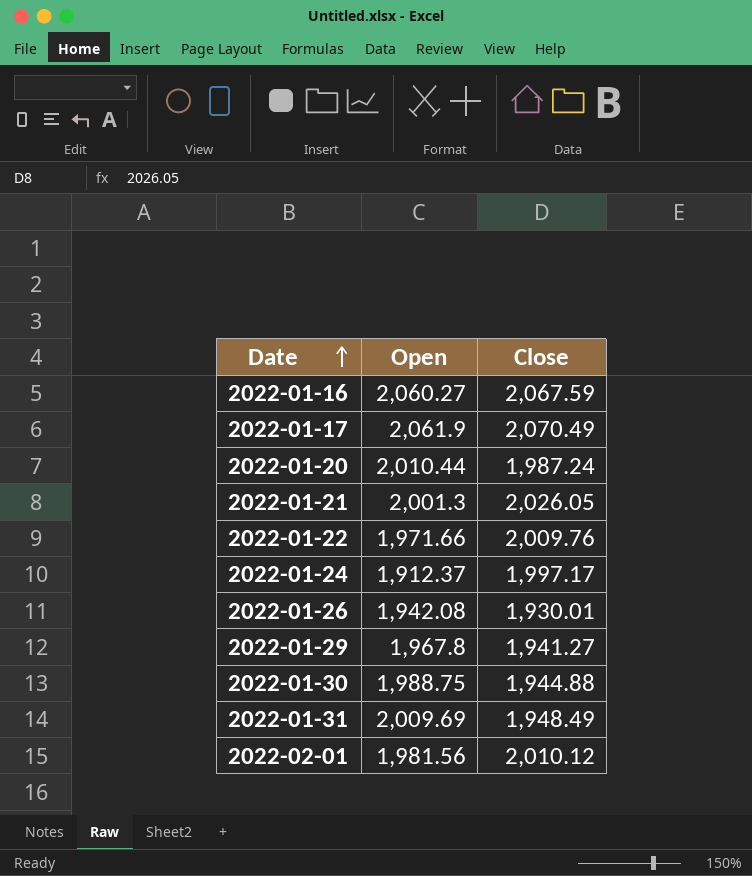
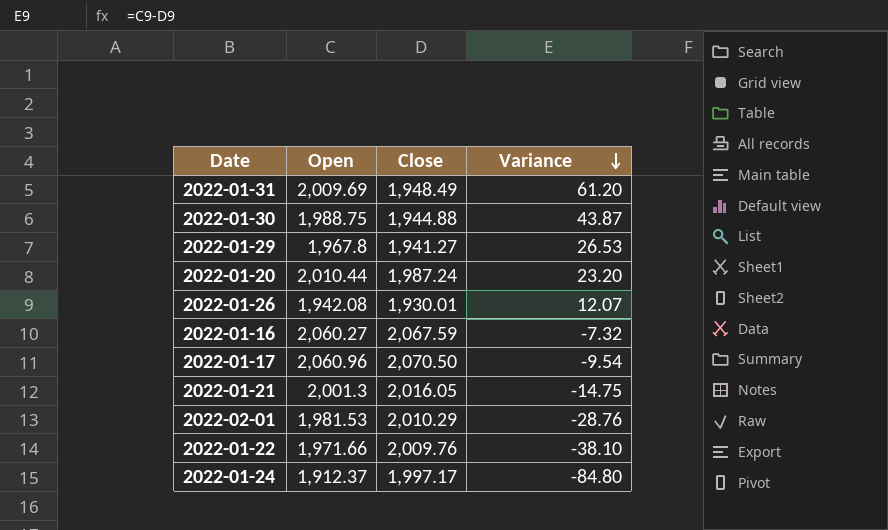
row order: Date ascending -> Variance descending
column Variance | formula: none -> [Open] - [Close]
2022-01-17 | Open: 2,061.9 -> 2,060.96
2022-01-17 | Close: 2,070.49 -> 2,070.50
2022-01-21 | Close: 2,026.05 -> 2,016.05
2022-02-01 | Open: 1,981.56 -> 1,981.53
2022-02-01 | Close: 2,010.12 -> 2,010.29

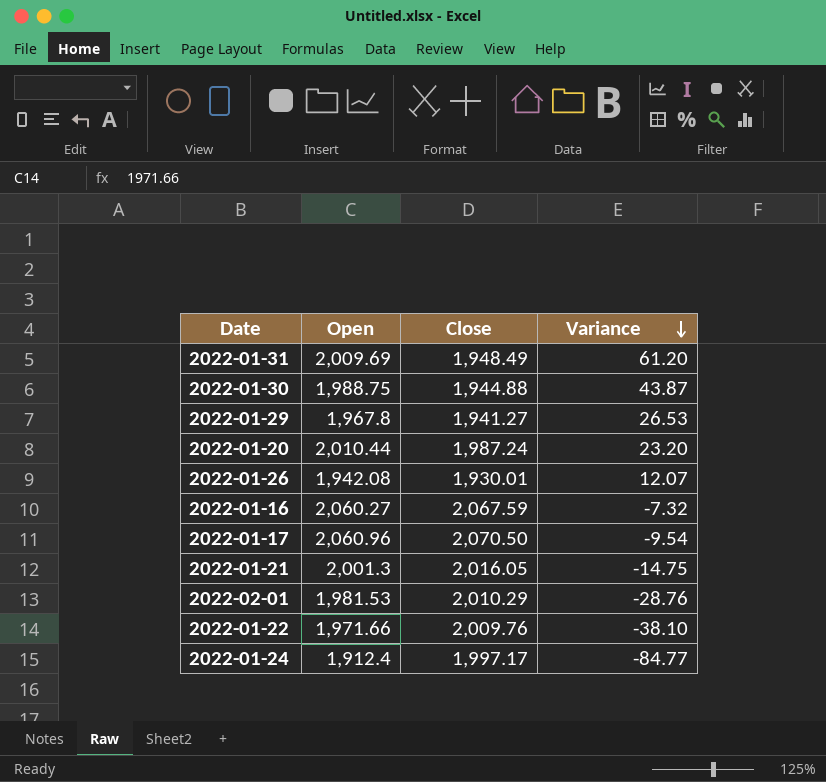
2022-01-24 | Open: 1,912.37 -> 1,912.4
2022-01-24 | Variance: -84.80 -> -84.77

